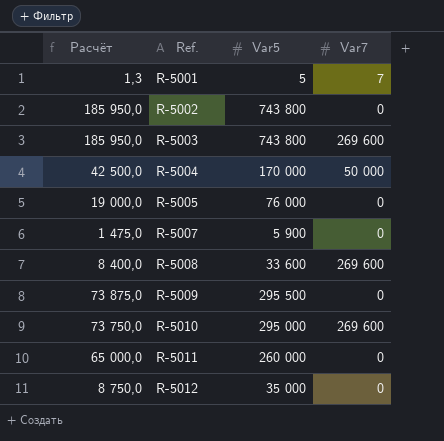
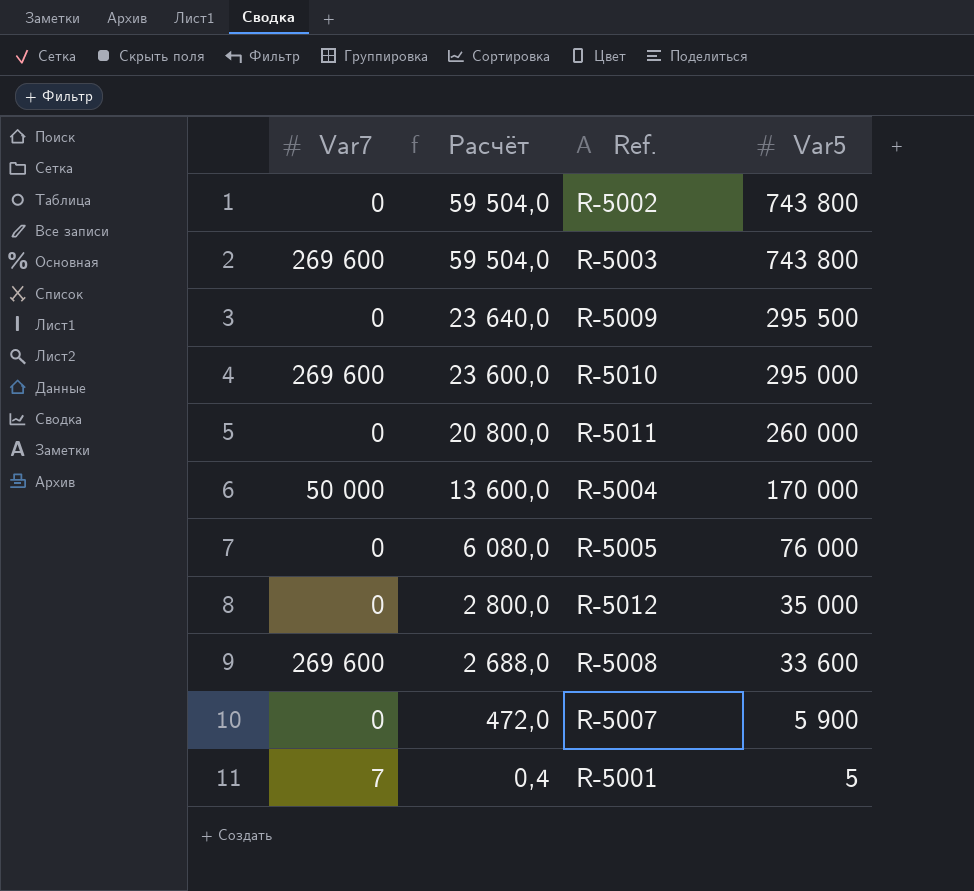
row order: Ref. ascending -> Расчёт descending
column Var7 | position: 4 -> 1
column Расчёт | formula: [Var5] * 0,25 -> [Var5] * 0,08

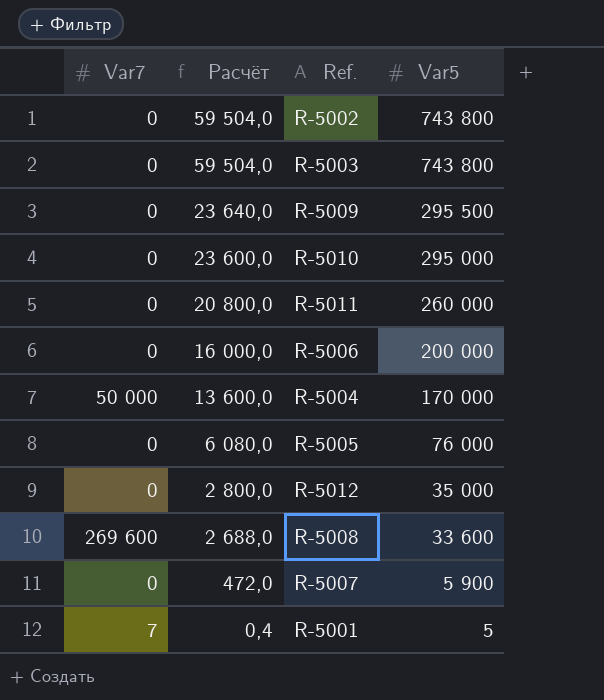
R-5003 | Var7: 269 600 -> 0
R-5010 | Var7: 269 600 -> 0
row R-5006: none -> 0 | 16 000,0 | 200 000

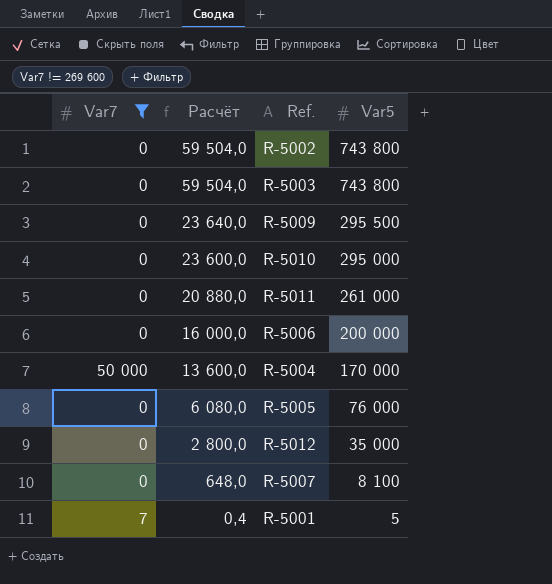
filter: none -> Var7 != 269 600
R-5011 | Расчёт: 20 800,0 -> 20 880,0
R-5011 | Var5: 260 000 -> 261 000
R-5007 | Расчёт: 472,0 -> 648,0
R-5007 | Var5: 5 900 -> 8 100

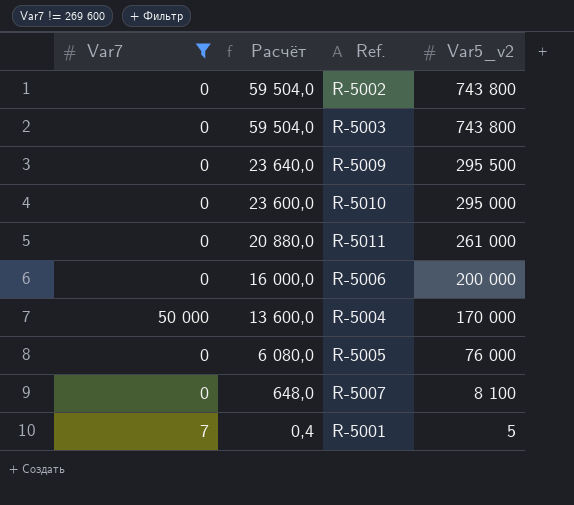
column name: Var5 -> Var5_v2
row R-5012: 0 | 2 800,0 | 35 000 -> none

